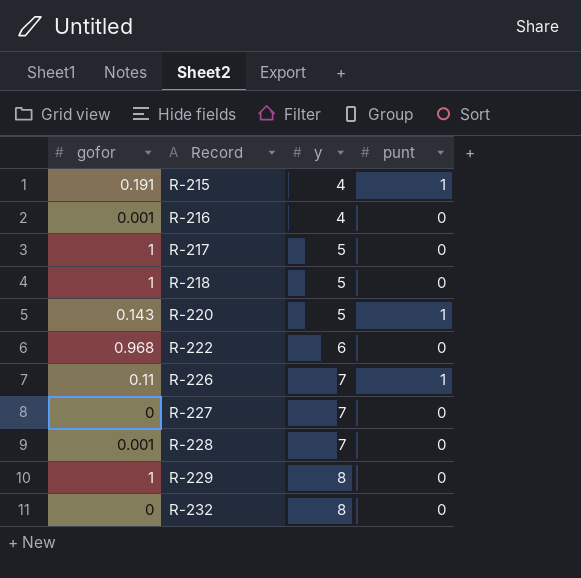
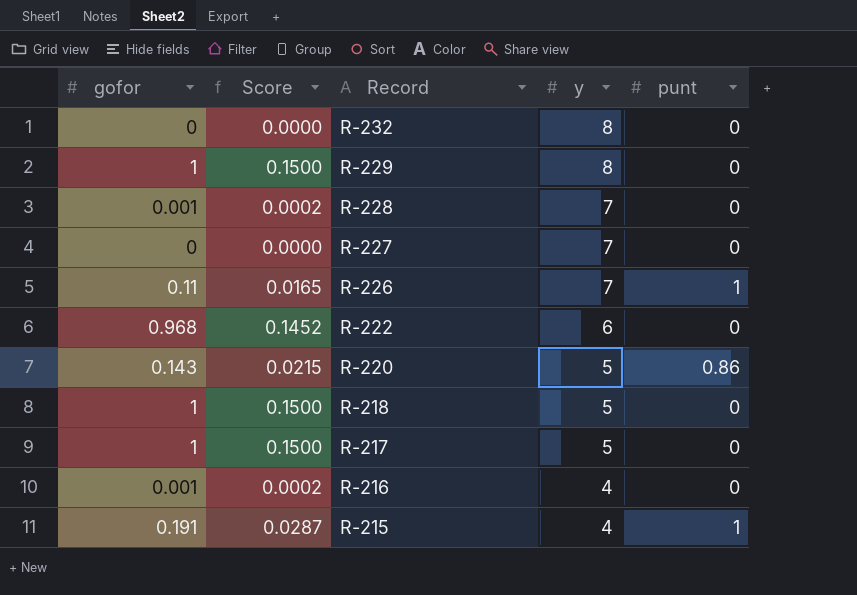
row order: Record ascending -> Record descending
column Score | formula: none -> [gofor] * 0.15
R-220 | punt: 1 -> 0.86

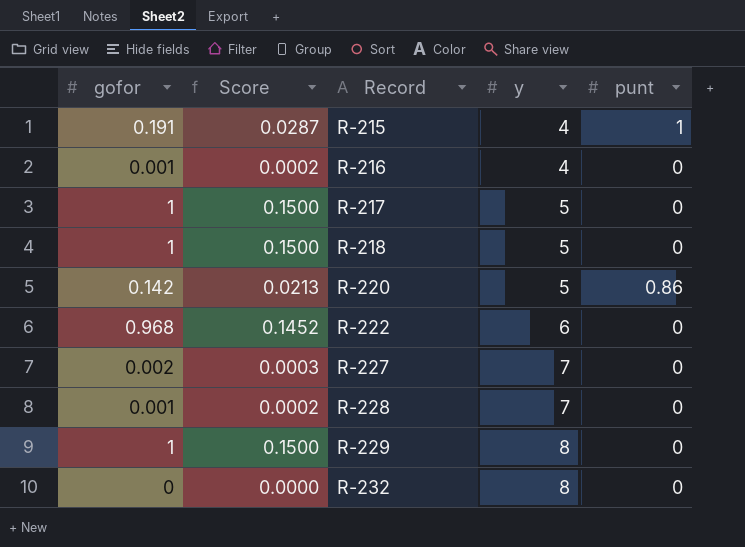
row order: Record descending -> Record ascending
row R-226: 0.11 | 0.0165 | 7 | 1 -> none
R-220 | gofor: 0.143 -> 0.142
R-220 | Score: 0.0215 -> 0.0213
R-227 | gofor: 0 -> 0.002
R-227 | Score: 0.0000 -> 0.0003

